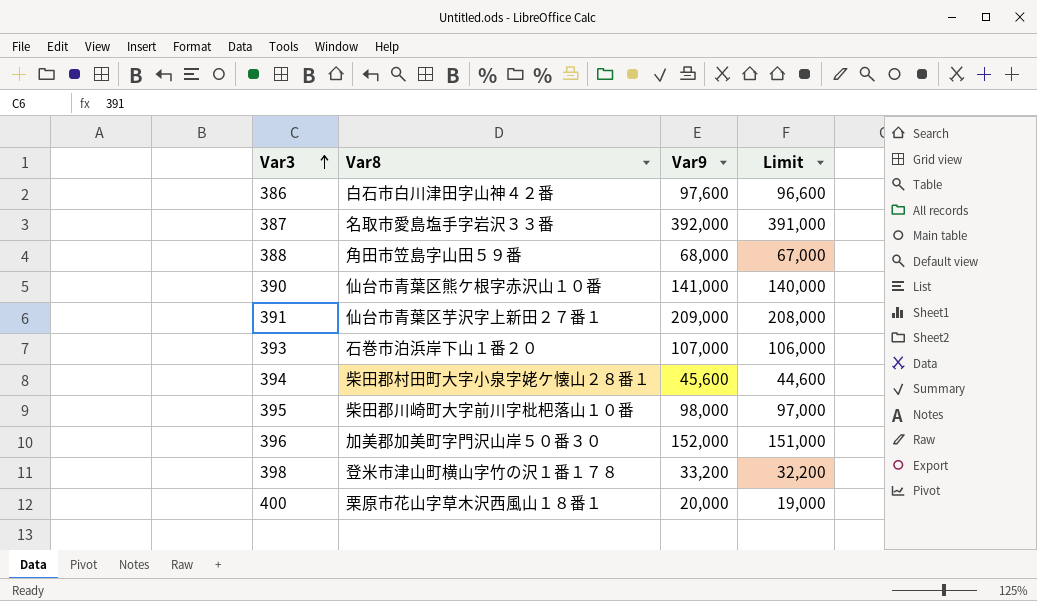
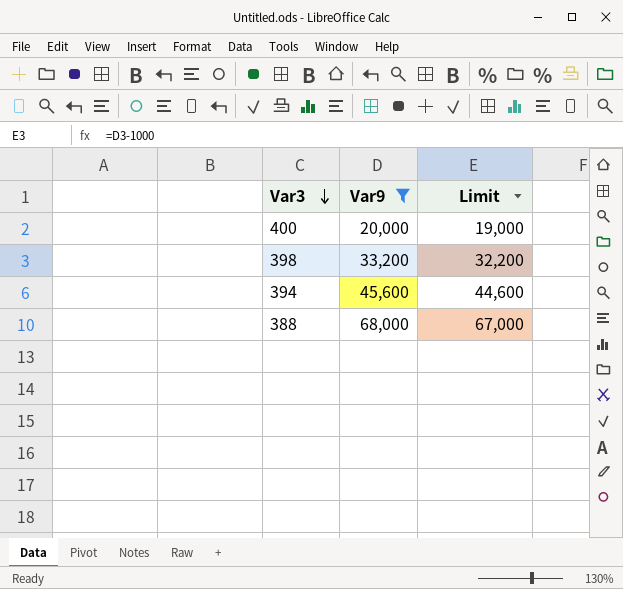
filter: none -> Var9 <= 68,000
row order: Var3 ascending -> Var3 descending
column Var8 | position: 2 -> none

